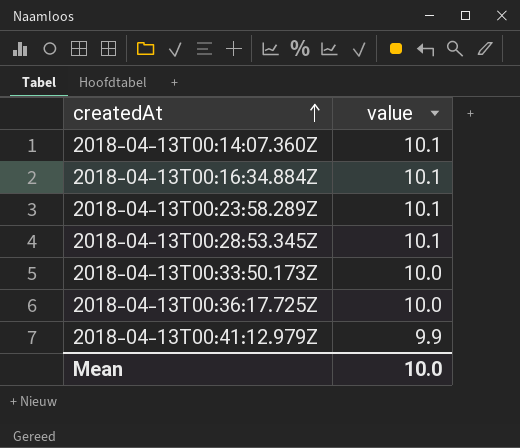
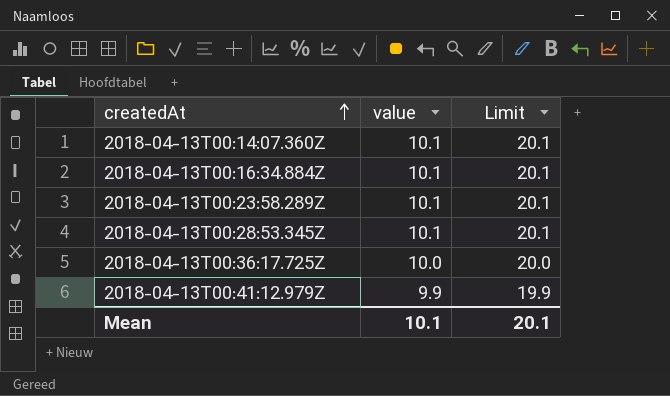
column Limit | formula: none -> [value] + 10
row 2018-04-13T00:33:50.173Z: 10.0 -> none
Mean | value: 10.0 -> 10.1

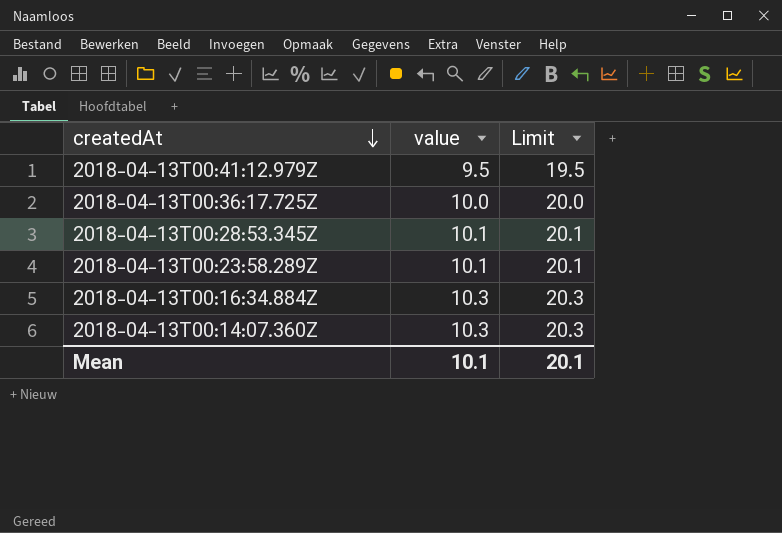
row order: createdAt ascending -> createdAt descending
2018-04-13T00:41:12.979Z | value: 9.9 -> 9.5
2018-04-13T00:41:12.979Z | Limit: 19.9 -> 19.5
2018-04-13T00:16:34.884Z | value: 10.1 -> 10.3
2018-04-13T00:16:34.884Z | Limit: 20.1 -> 20.3
2018-04-13T00:14:07.360Z | value: 10.1 -> 10.3
2018-04-13T00:14:07.360Z | Limit: 20.1 -> 20.3

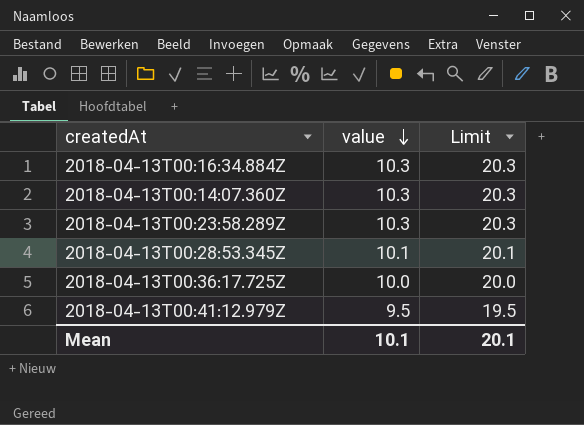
row order: createdAt descending -> value descending
2018-04-13T00:23:58.289Z | value: 10.1 -> 10.3
2018-04-13T00:23:58.289Z | Limit: 20.1 -> 20.3

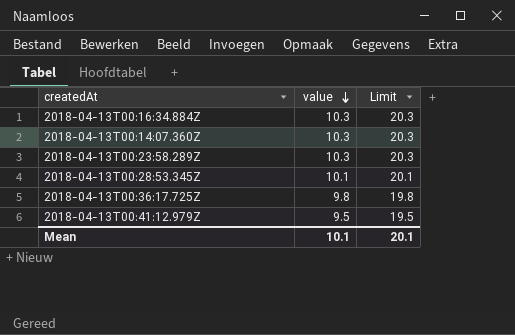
2018-04-13T00:36:17.725Z | value: 10.0 -> 9.8
2018-04-13T00:36:17.725Z | Limit: 20.0 -> 19.8

